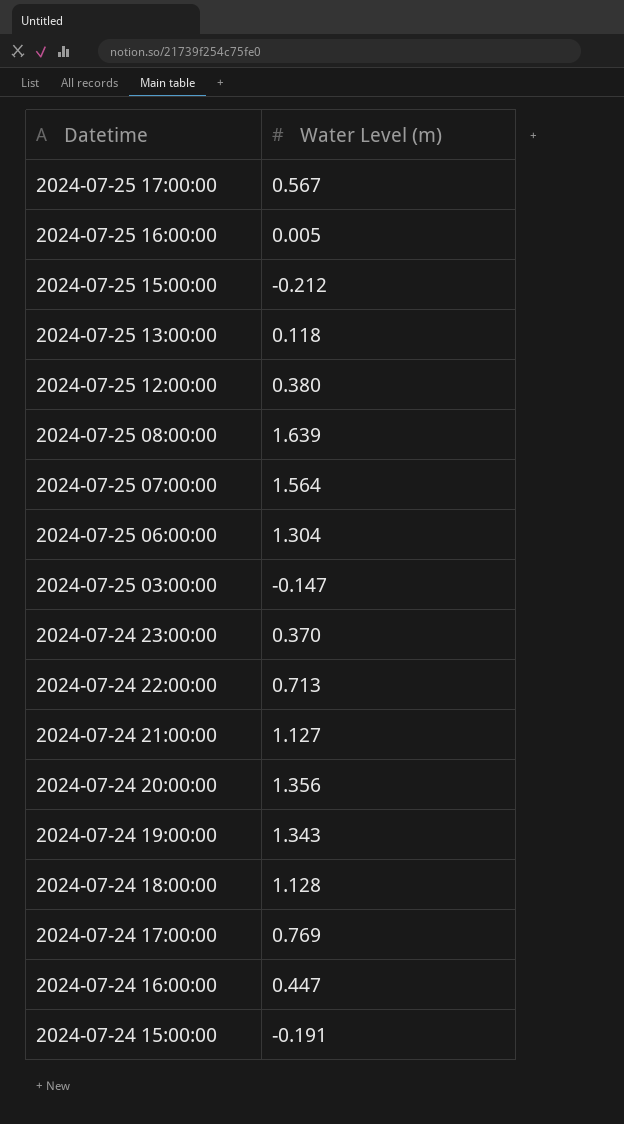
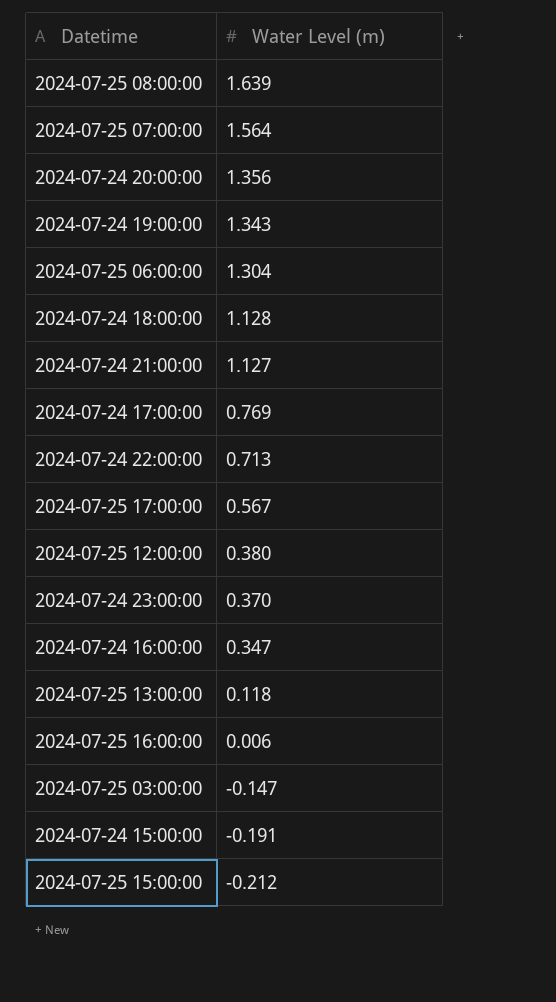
row order: Datetime descending -> Water Level (m) descending
2024-07-24 16:00:00 | Water Level (m): 0.447 -> 0.347
2024-07-25 16:00:00 | Water Level (m): 0.005 -> 0.006

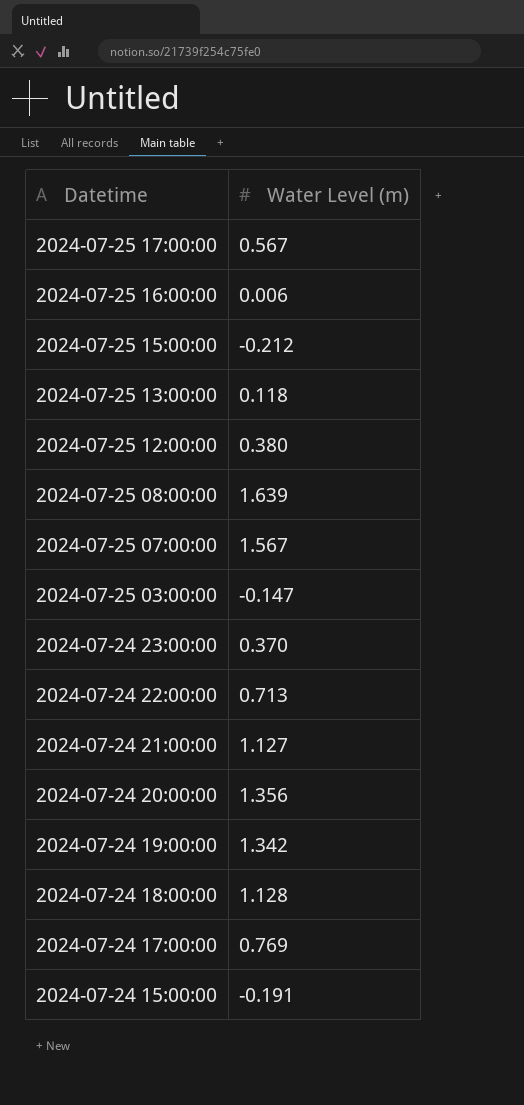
row order: Water Level (m) descending -> Datetime descending
row 2024-07-25 06:00:00: 1.304 -> none
row 2024-07-24 16:00:00: 0.347 -> none
2024-07-25 07:00:00 | Water Level (m): 1.564 -> 1.567
2024-07-24 19:00:00 | Water Level (m): 1.343 -> 1.342

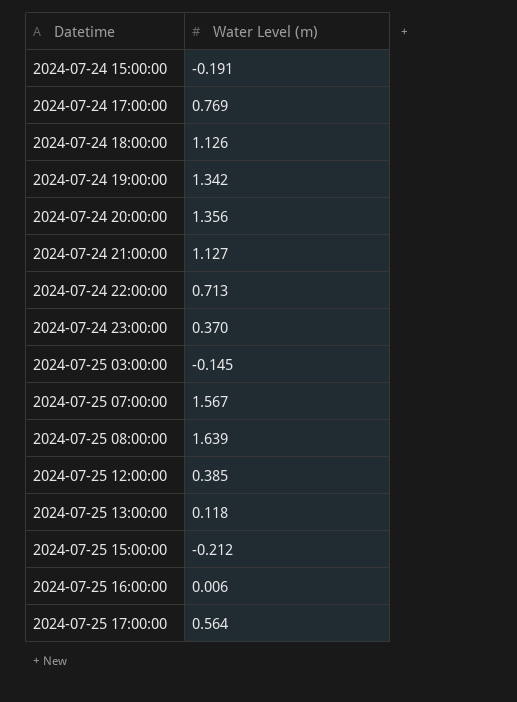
row order: Datetime descending -> Datetime ascending
2024-07-24 18:00:00 | Water Level (m): 1.128 -> 1.126
2024-07-25 03:00:00 | Water Level (m): -0.147 -> -0.145
2024-07-25 12:00:00 | Water Level (m): 0.380 -> 0.385
2024-07-25 17:00:00 | Water Level (m): 0.567 -> 0.564

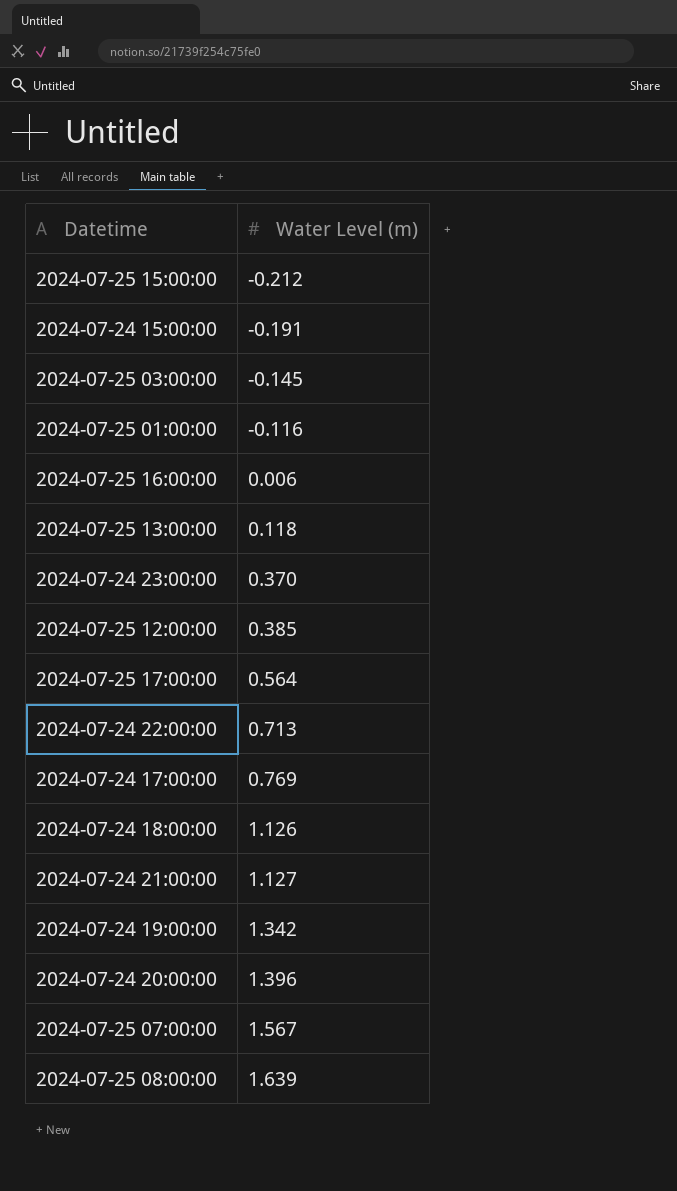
row order: Datetime ascending -> Water Level (m) ascending
row 2024-07-25 01:00:00: none -> -0.116
2024-07-24 20:00:00 | Water Level (m): 1.356 -> 1.396

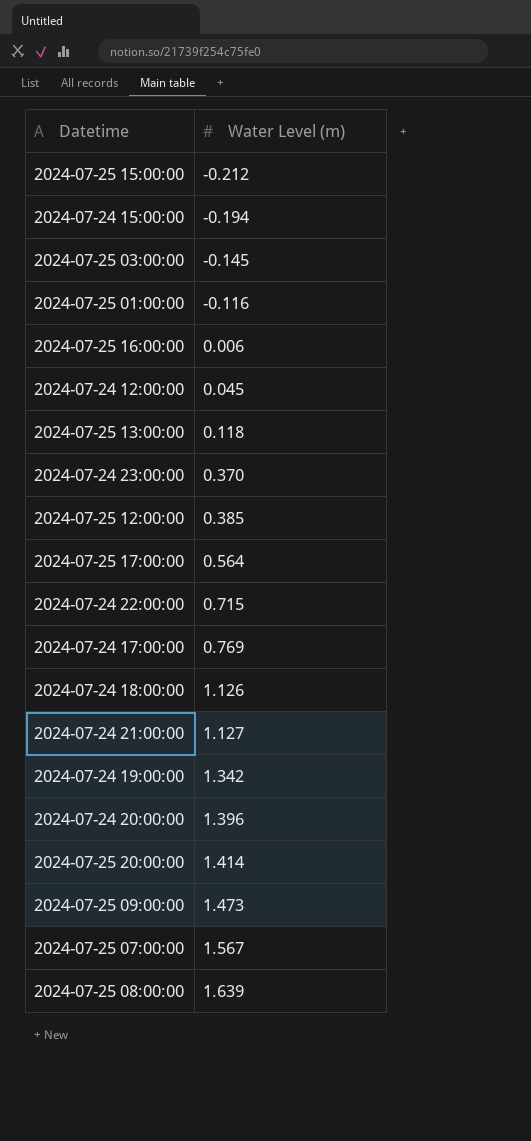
2024-07-24 15:00:00 | Water Level (m): -0.191 -> -0.194
row 2024-07-24 12:00:00: none -> 0.045
2024-07-24 22:00:00 | Water Level (m): 0.713 -> 0.715
row 2024-07-25 20:00:00: none -> 1.414
row 2024-07-25 09:00:00: none -> 1.473

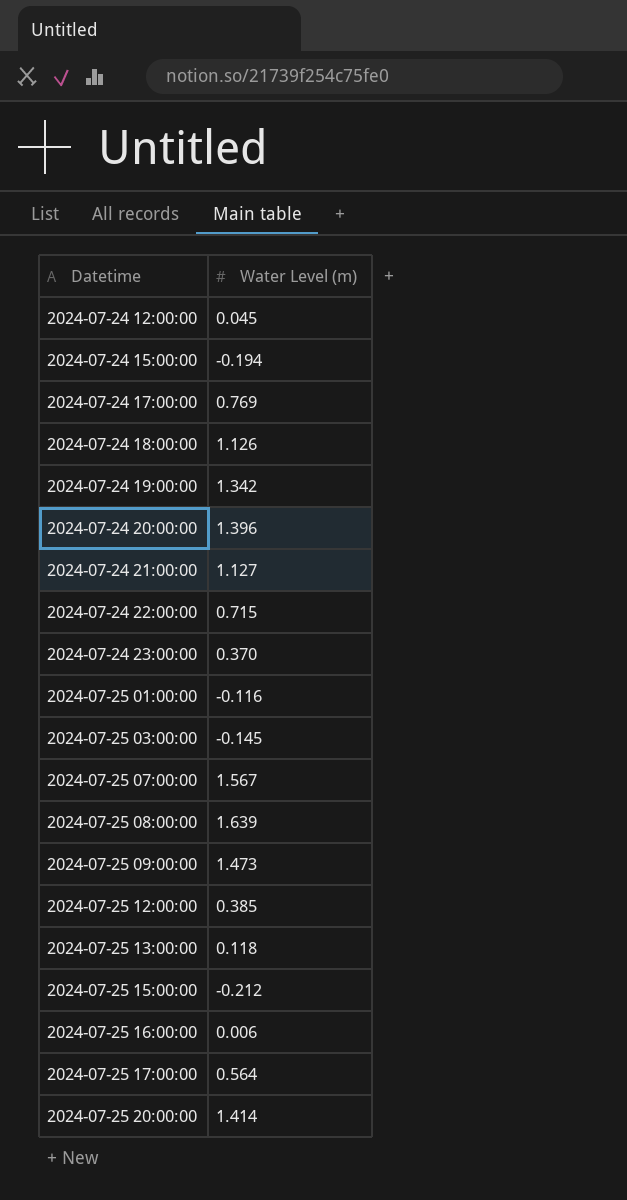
row order: Water Level (m) ascending -> Datetime ascending

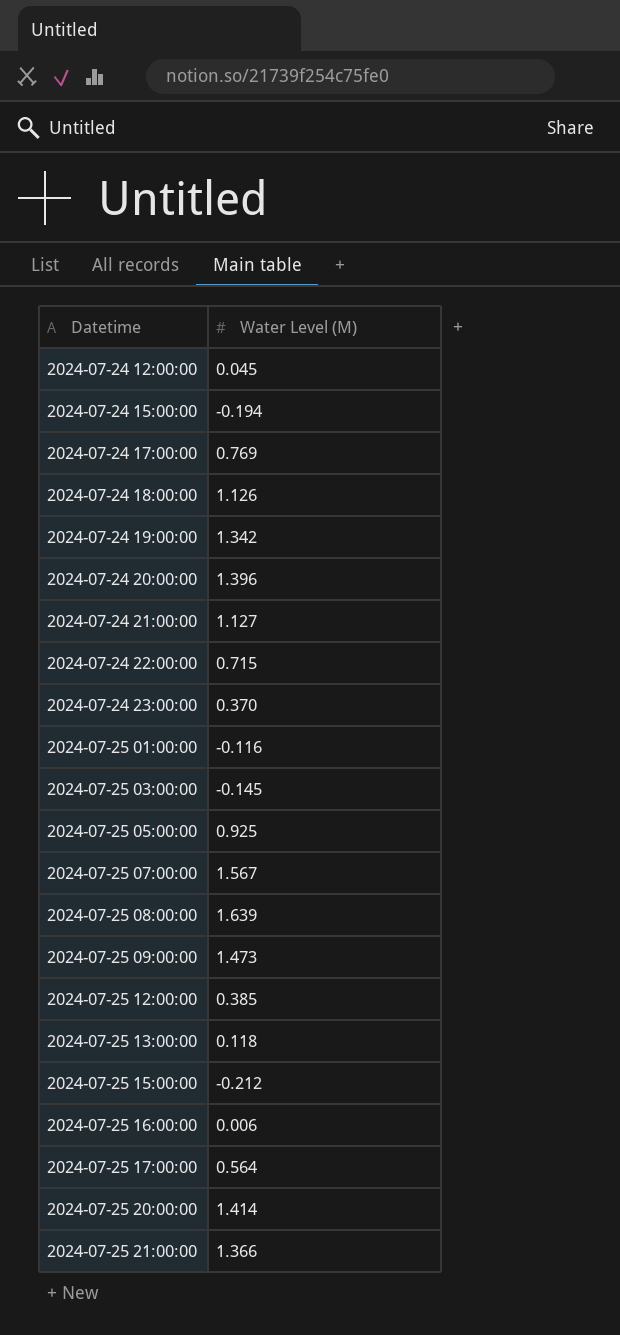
column name: Water Level (m) -> Water Level (M)
row 2024-07-25 05:00:00: none -> 0.925
row 2024-07-25 21:00:00: none -> 1.366

